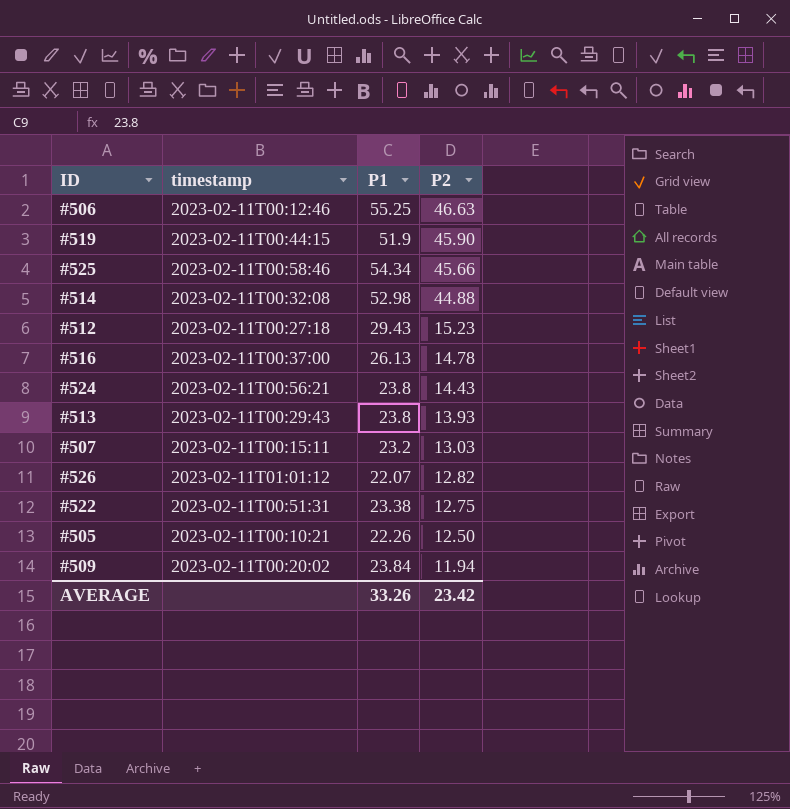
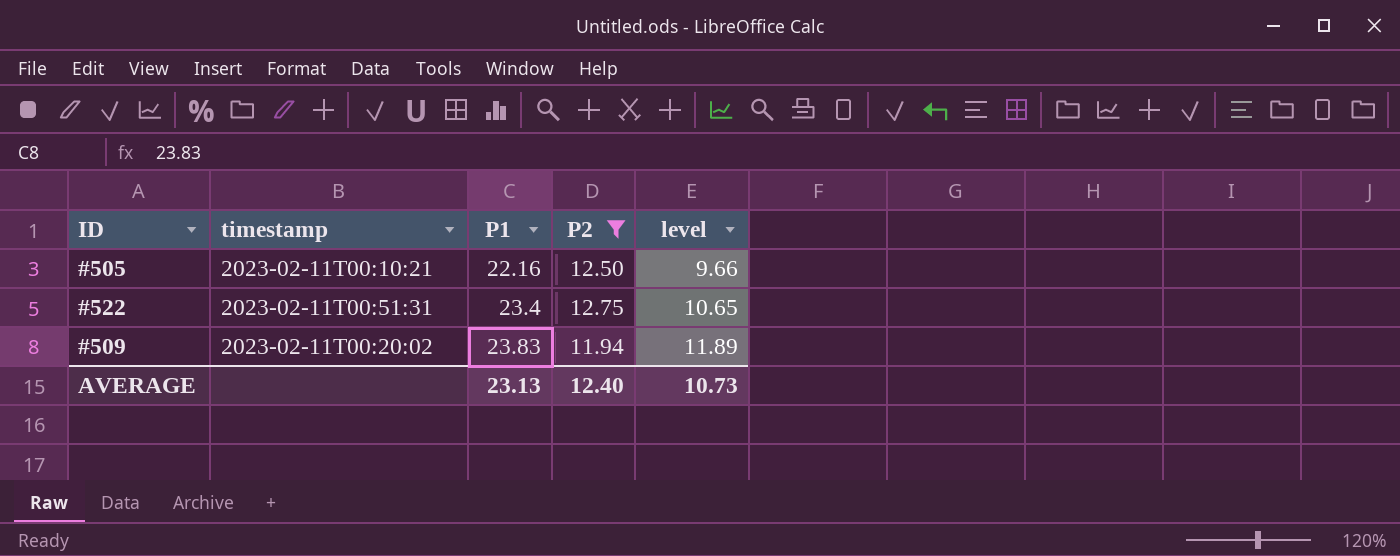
filter: none -> P2 <= 12.75
row order: P2 descending -> P1 ascending
column level | formula: none -> [P1] - [P2]
#505 | P1: 22.26 -> 22.16
#522 | P1: 23.38 -> 23.4
#509 | P1: 23.84 -> 23.83
AVERAGE | P1: 33.26 -> 23.13
AVERAGE | P2: 23.42 -> 12.40

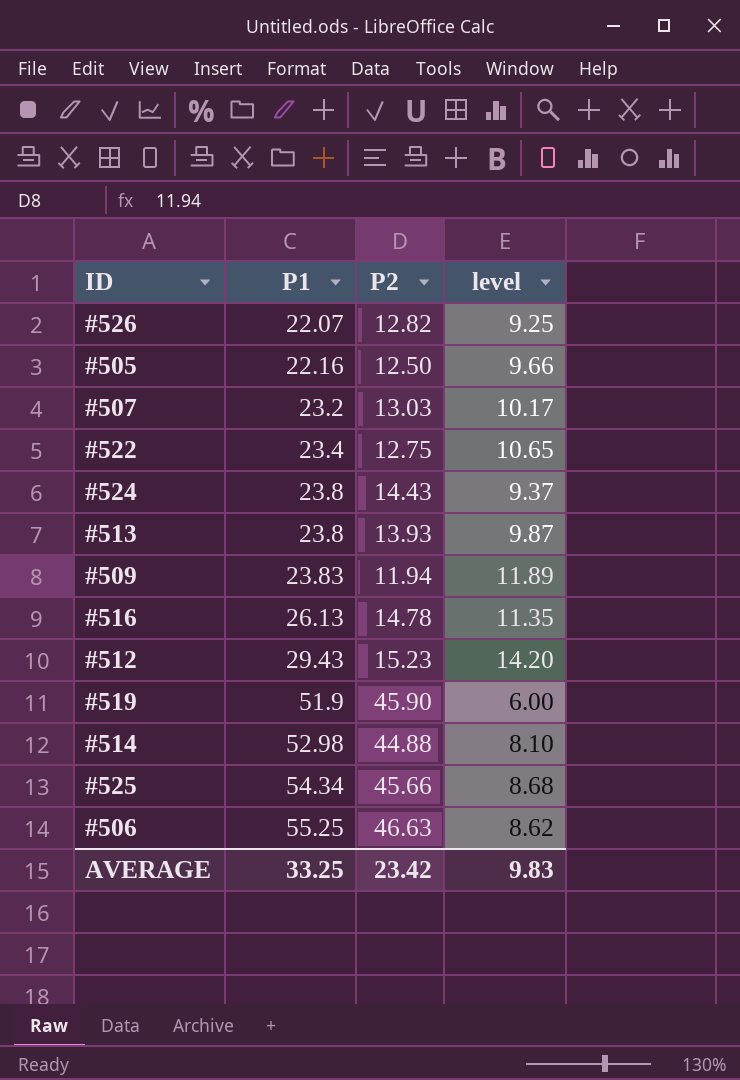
filter: P2 <= 12.75 -> none
column timestamp | position: 2 -> none
AVERAGE | P1: 23.13 -> 33.25
AVERAGE | P2: 12.40 -> 23.42
AVERAGE | level: 10.73 -> 9.83

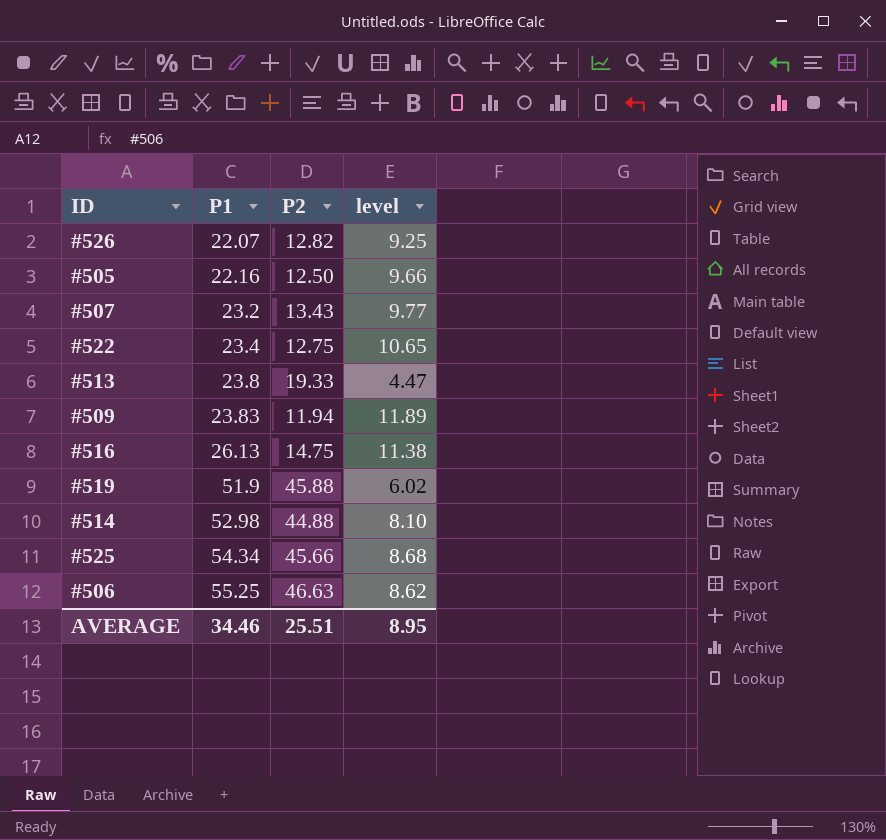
row #524: 23.8 | 14.43 | 9.37 -> none
row #512: 29.43 | 15.23 | 14.20 -> none
#507 | P2: 13.03 -> 13.43
#507 | level: 10.17 -> 9.77
#513 | P2: 13.93 -> 19.33
#513 | level: 9.87 -> 4.47
#516 | P2: 14.78 -> 14.75
#516 | level: 11.35 -> 11.38
#519 | P2: 45.90 -> 45.88
#519 | level: 6.00 -> 6.02
AVERAGE | P1: 33.25 -> 34.46
AVERAGE | P2: 23.42 -> 25.51
AVERAGE | level: 9.83 -> 8.95

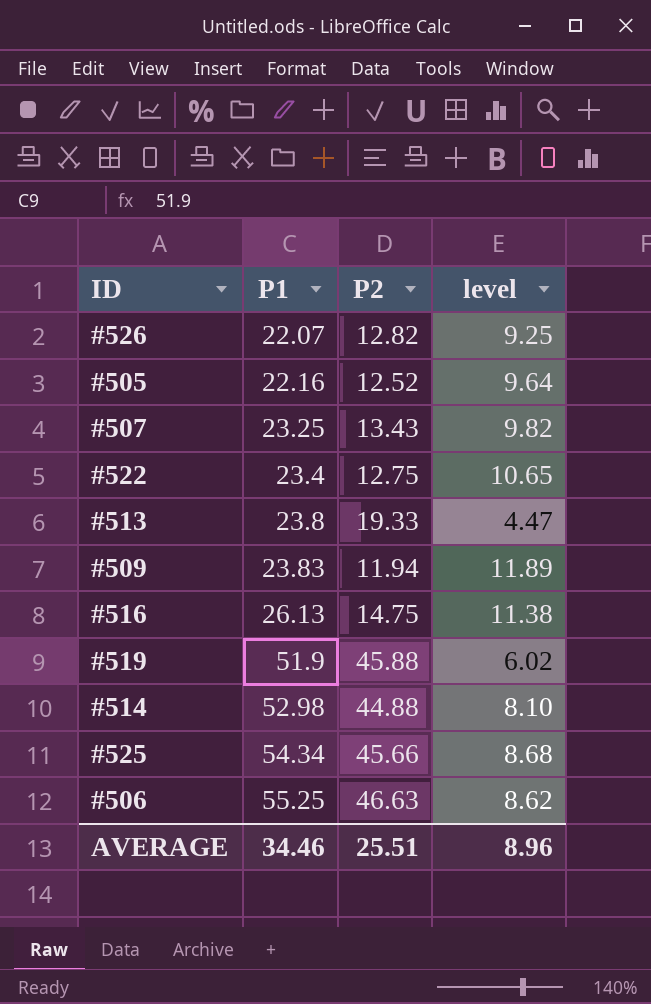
#505 | P2: 12.50 -> 12.52
#505 | level: 9.66 -> 9.64
#507 | P1: 23.2 -> 23.25
#507 | level: 9.77 -> 9.82
AVERAGE | level: 8.95 -> 8.96

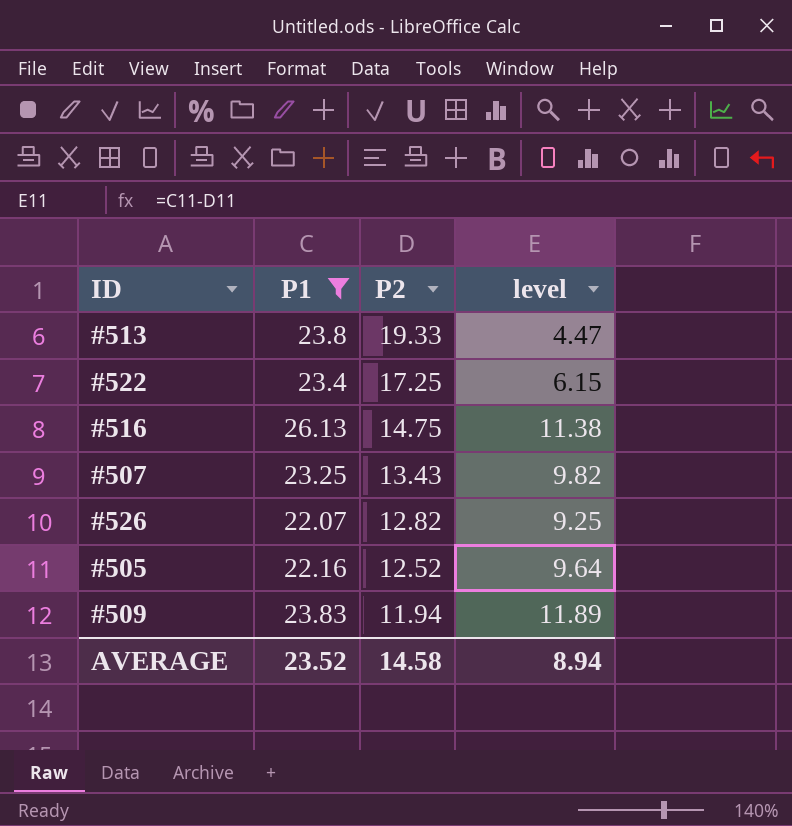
filter: none -> P1 <= 26.13
row order: P1 ascending -> P2 descending
#522 | P2: 12.75 -> 17.25
#522 | level: 10.65 -> 6.15
AVERAGE | P1: 34.46 -> 23.52
AVERAGE | P2: 25.51 -> 14.58
AVERAGE | level: 8.96 -> 8.94

